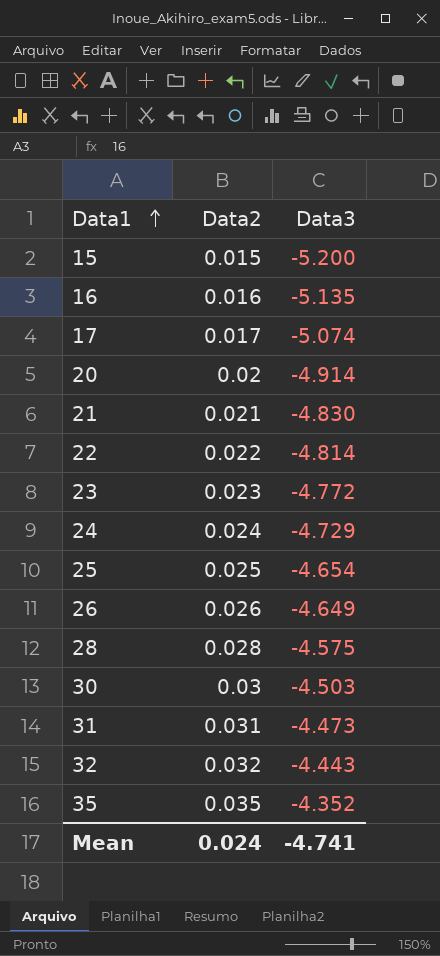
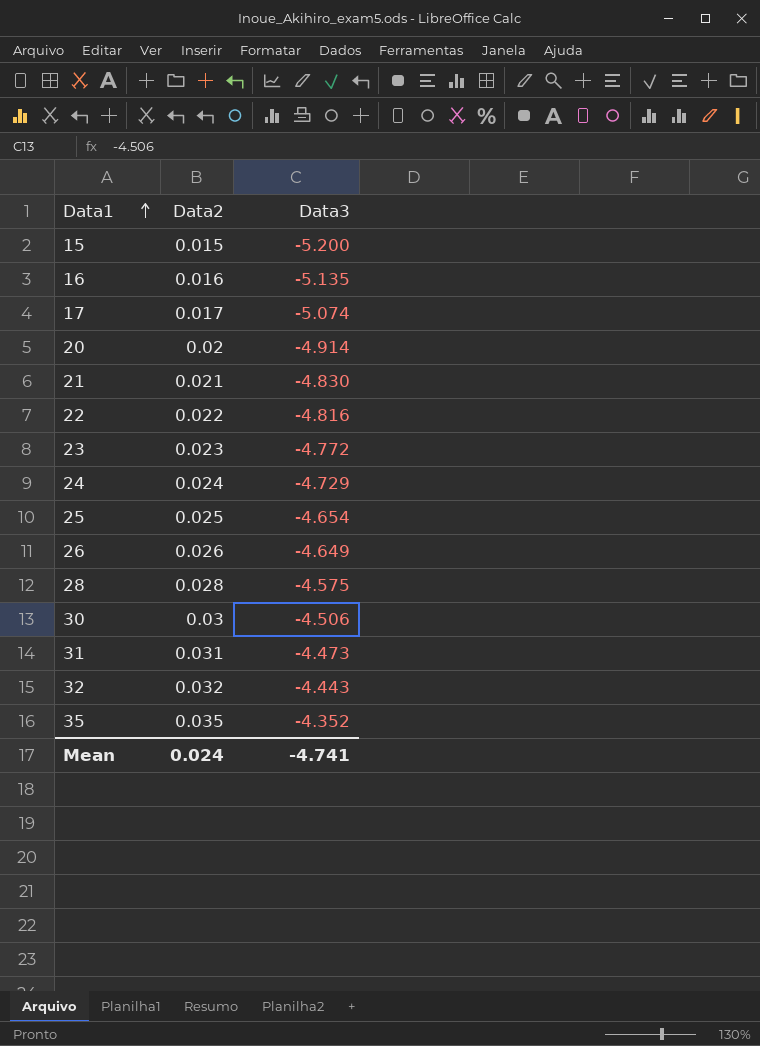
22 | Data3: -4.814 -> -4.816
30 | Data3: -4.503 -> -4.506

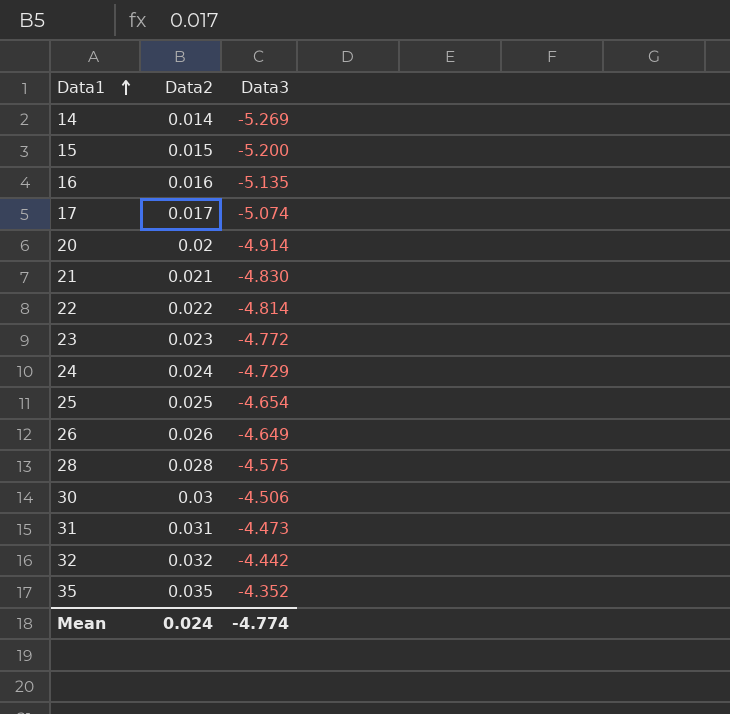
row 14: none -> 0.014 | -5.269
22 | Data3: -4.816 -> -4.814
32 | Data3: -4.443 -> -4.442
Mean | Data3: -4.741 -> -4.774

